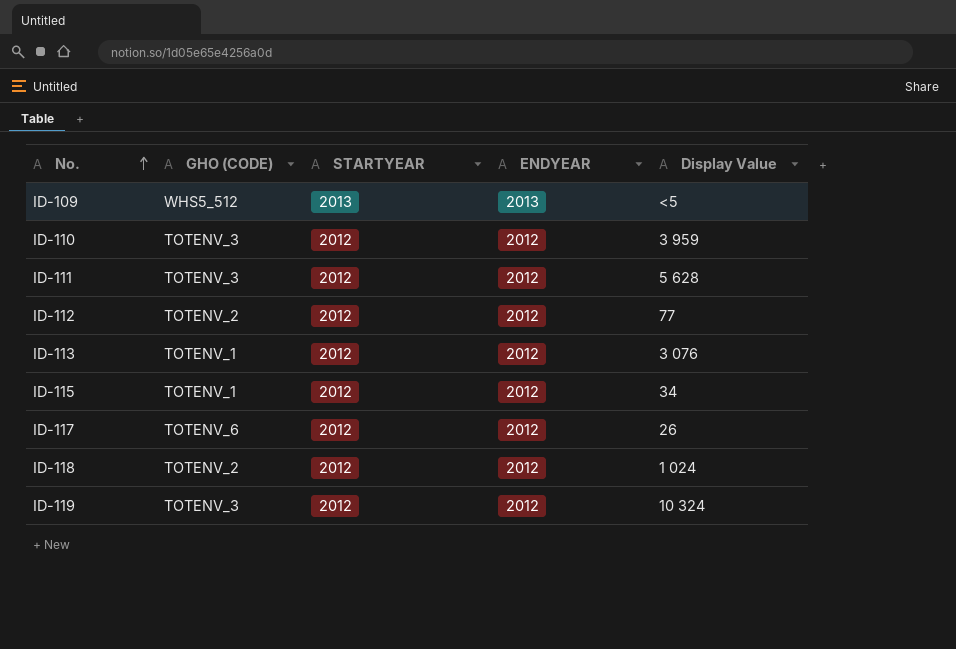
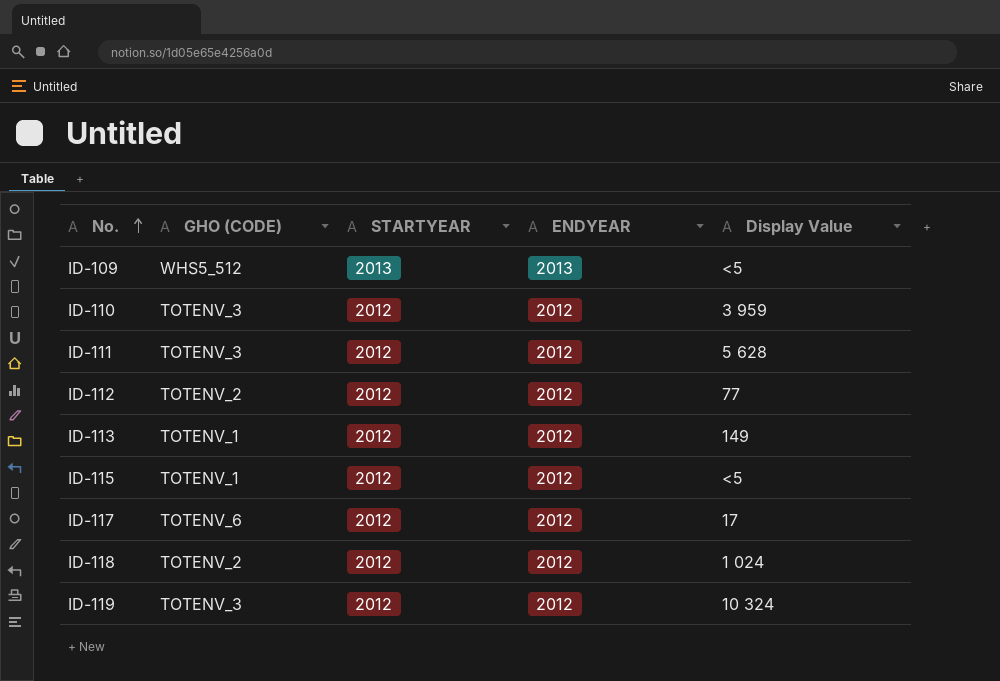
ID-113 | Display Value: 3 076 -> 149
ID-115 | Display Value: 34 -> <5
ID-117 | Display Value: 26 -> 17

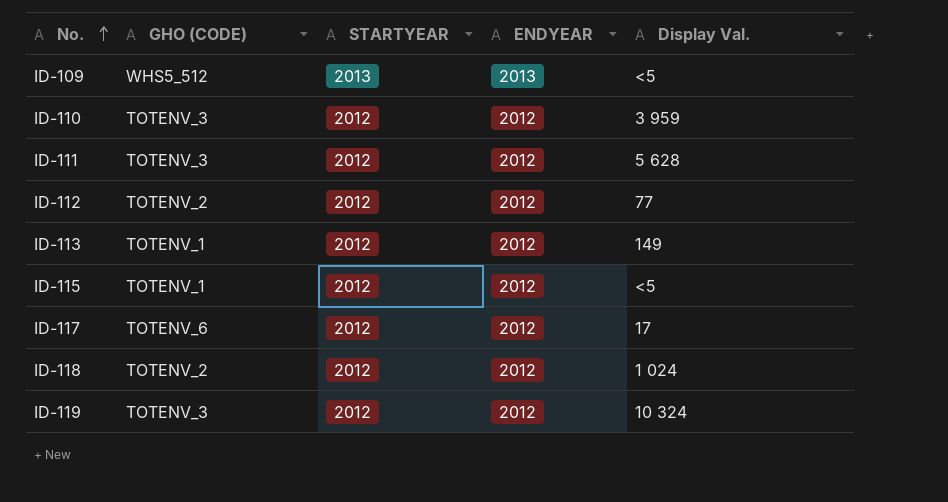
column name: Display Value -> Display Val.

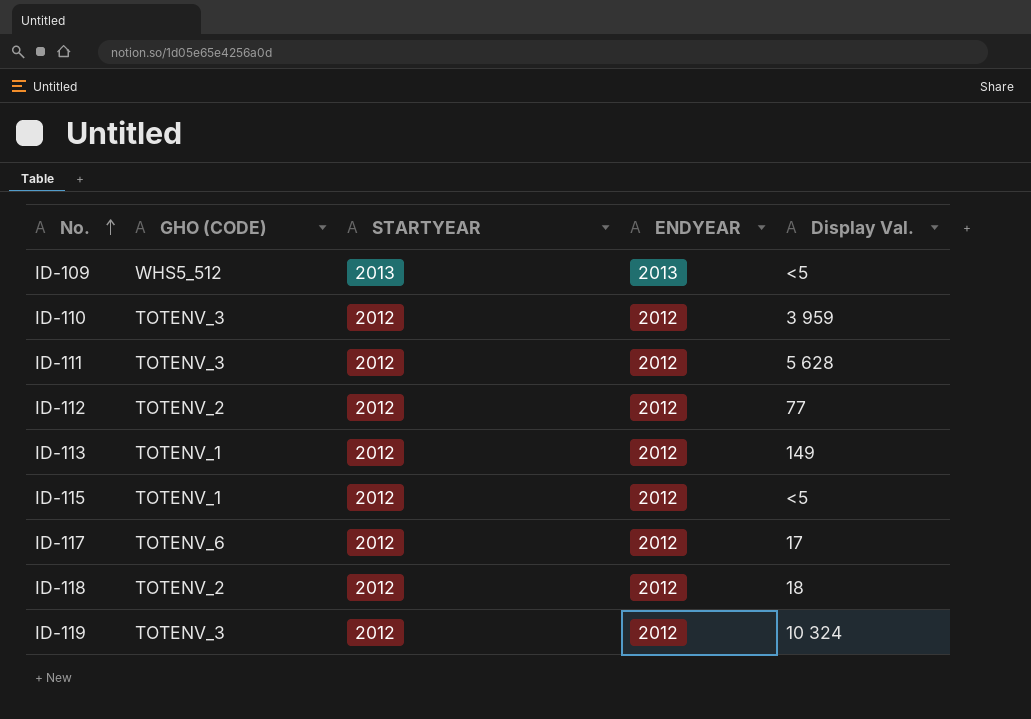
ID-118 | Display Val.: 1 024 -> 18

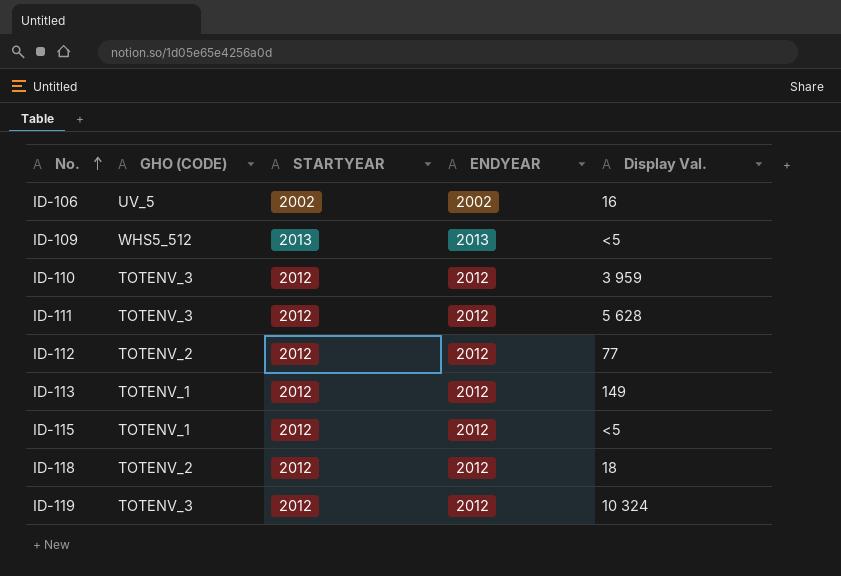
row ID-117: TOTENV_6 | 2012 | 2012 | 17 -> none
row ID-106: none -> UV_5 | 2002 | 2002 | 16

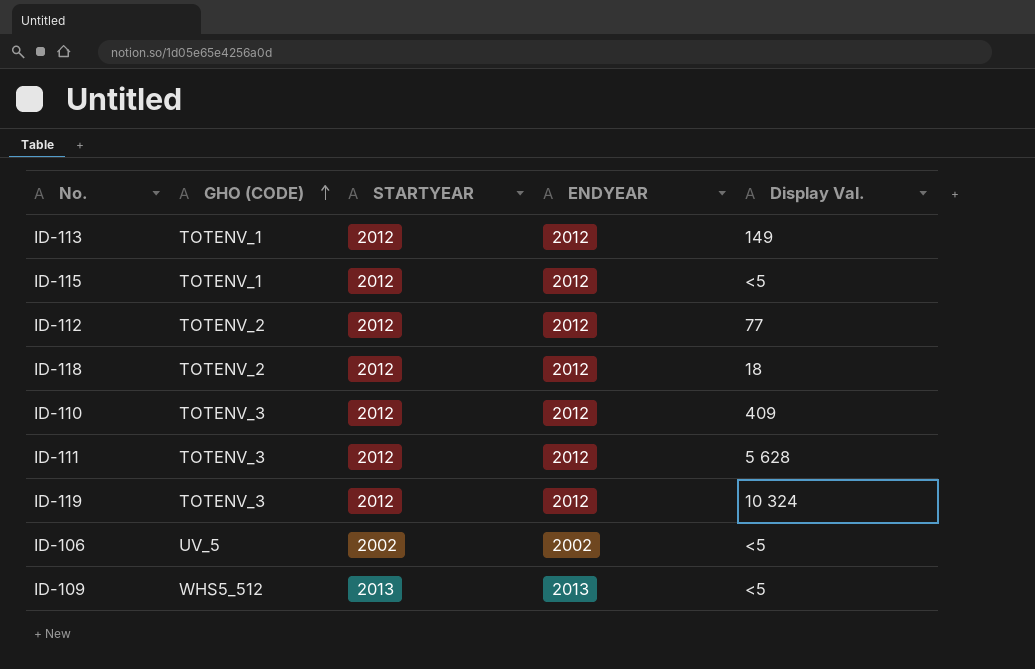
row order: No. ascending -> GHO (CODE) ascending
ID-110 | Display Val.: 3 959 -> 409
ID-106 | Display Val.: 16 -> <5

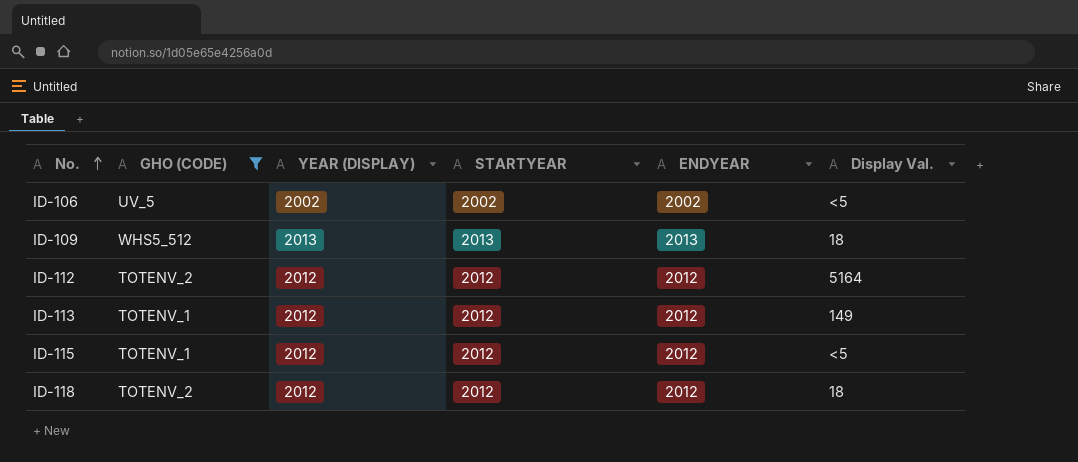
filter: none -> GHO (CODE) != TOTENV_3
row order: GHO (CODE) ascending -> No. ascending
column YEAR (DISPLAY) | position: none -> 3
ID-109 | Display Val.: <5 -> 18
ID-112 | Display Val.: 77 -> 5164

